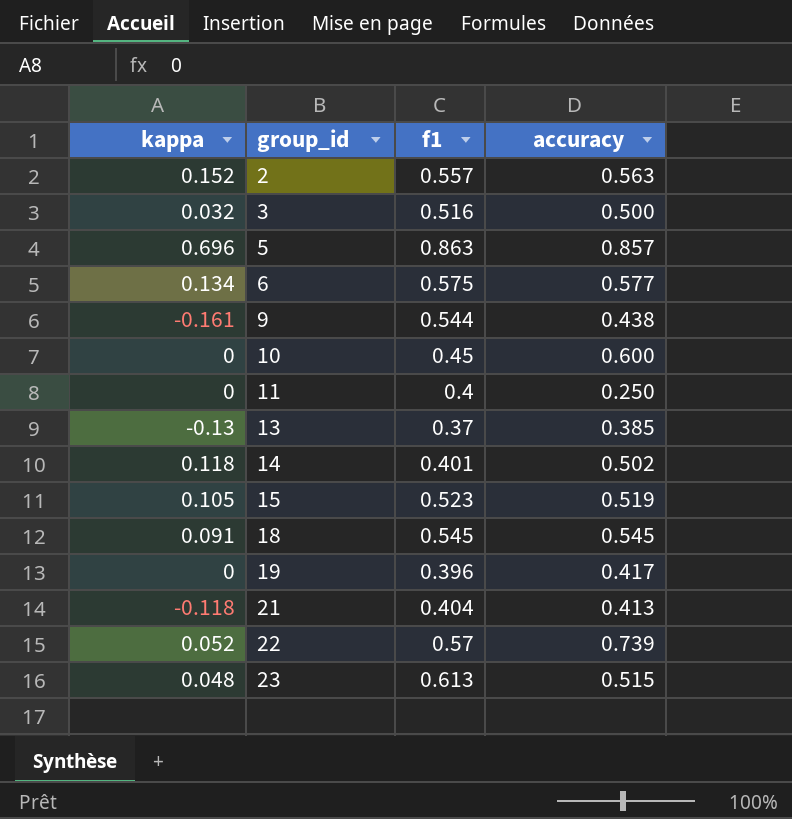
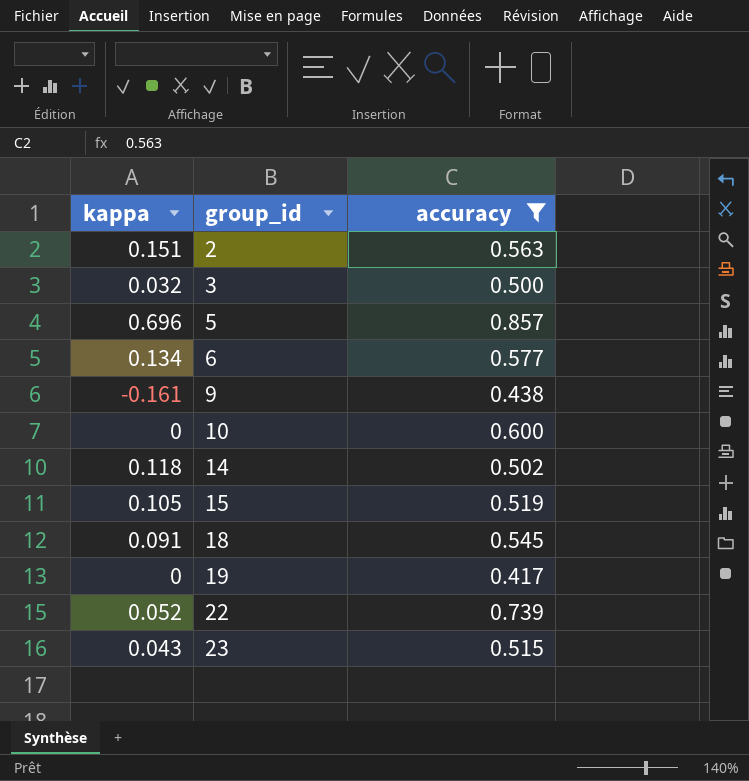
filter: none -> accuracy >= 0.417
column f1 | position: 3 -> none
2 | kappa: 0.152 -> 0.151
23 | kappa: 0.048 -> 0.043

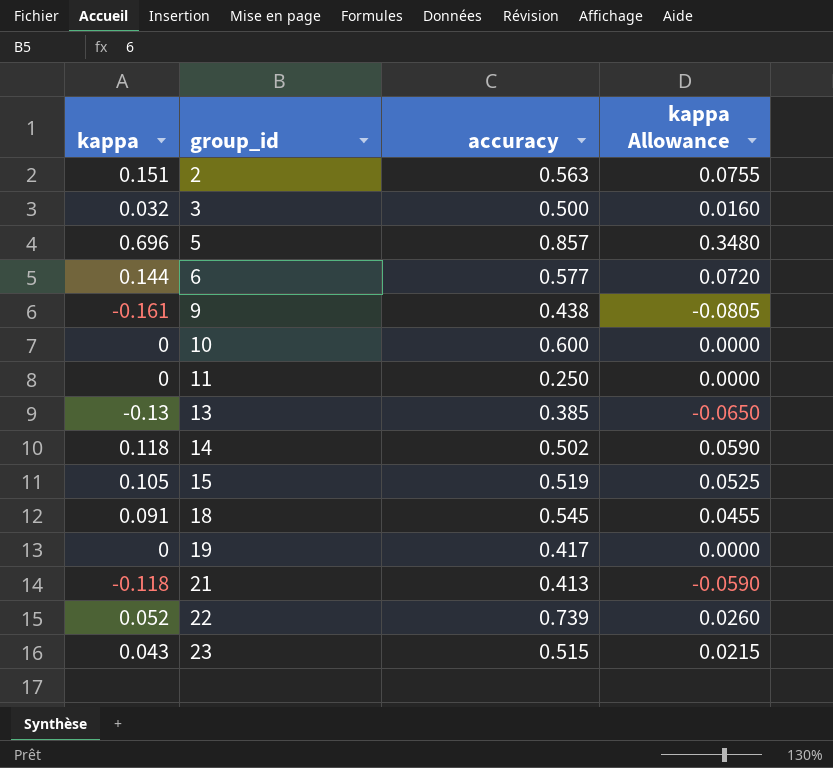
filter: accuracy >= 0.417 -> none
column kappa Allowance | formula: none -> [kappa] * 0.5
6 | kappa: 0.134 -> 0.144

